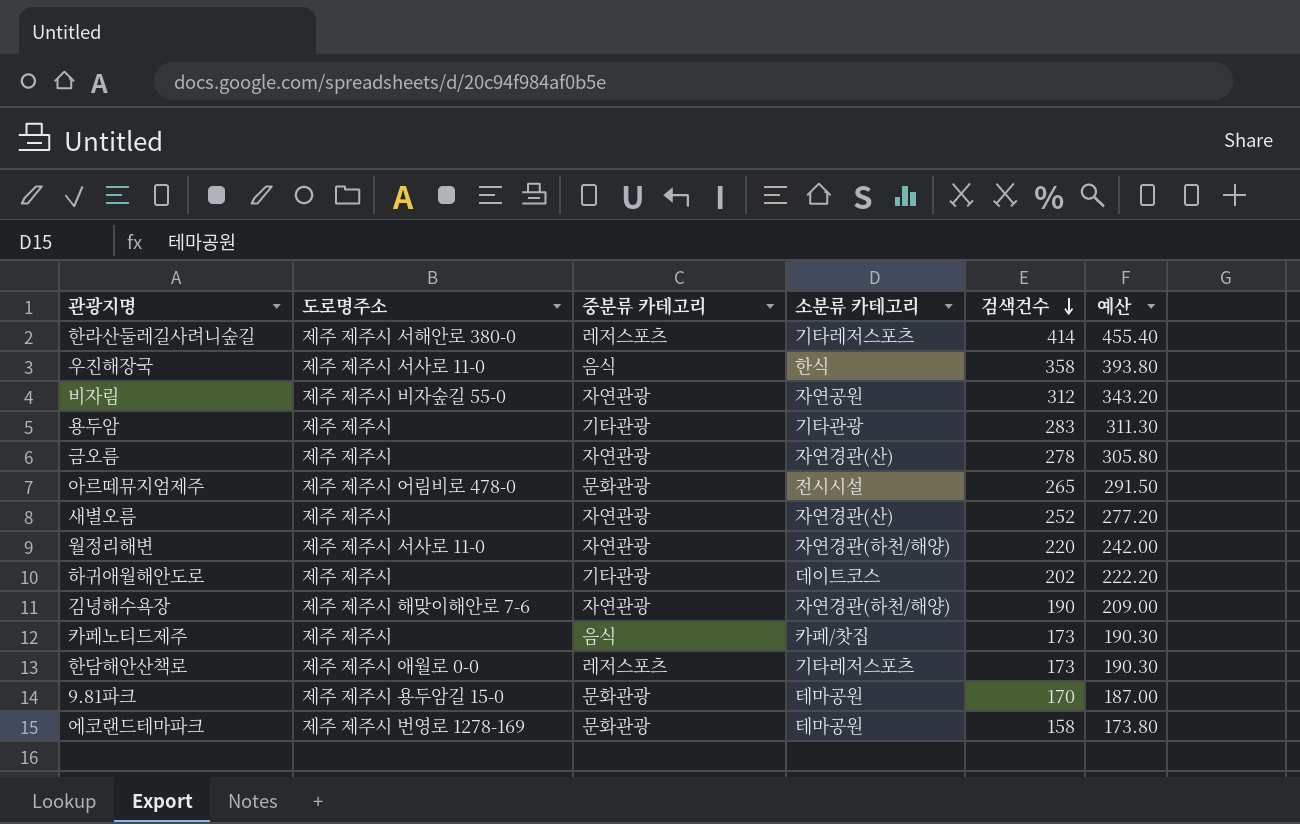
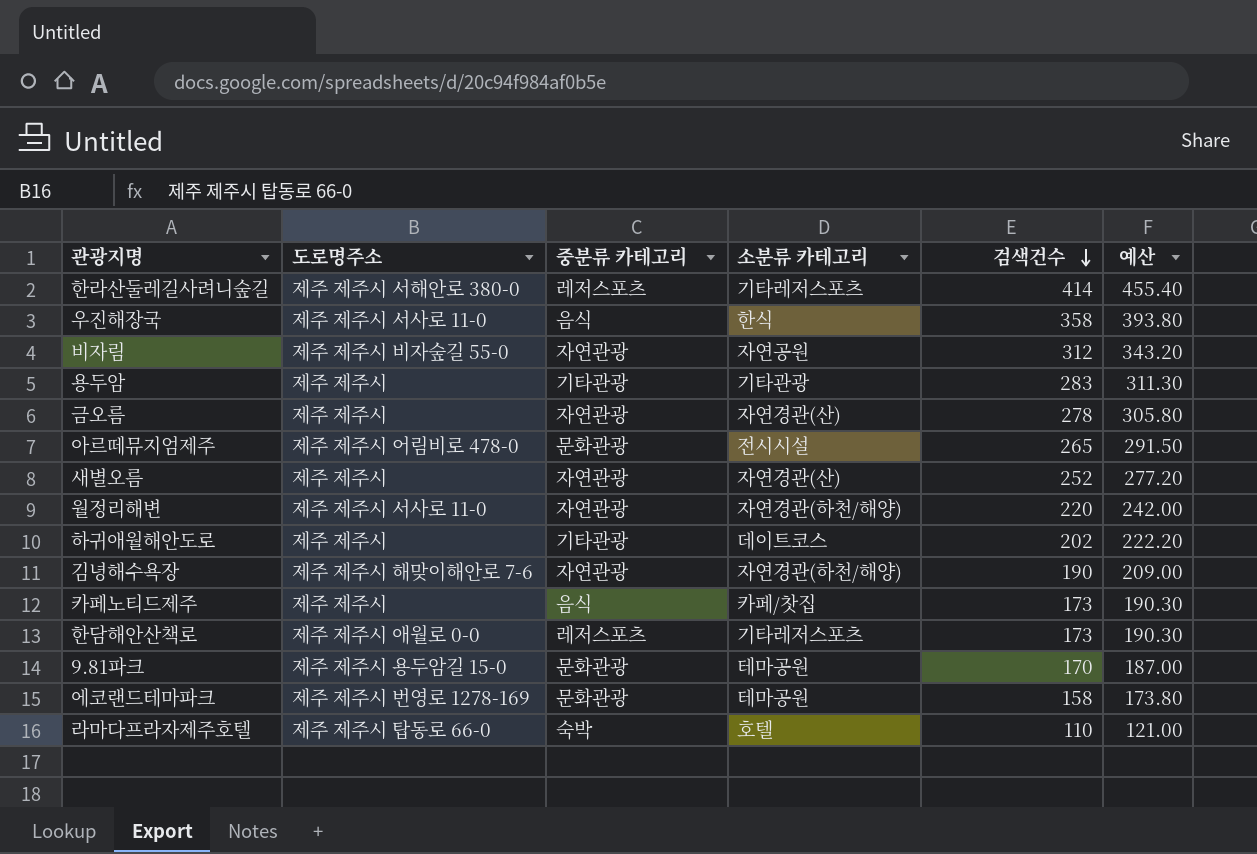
row 라마다프라자제주호텔: none -> 제주 제주시 탑동로 66-0 | 숙박 | 호텔 | 110 | 121.00

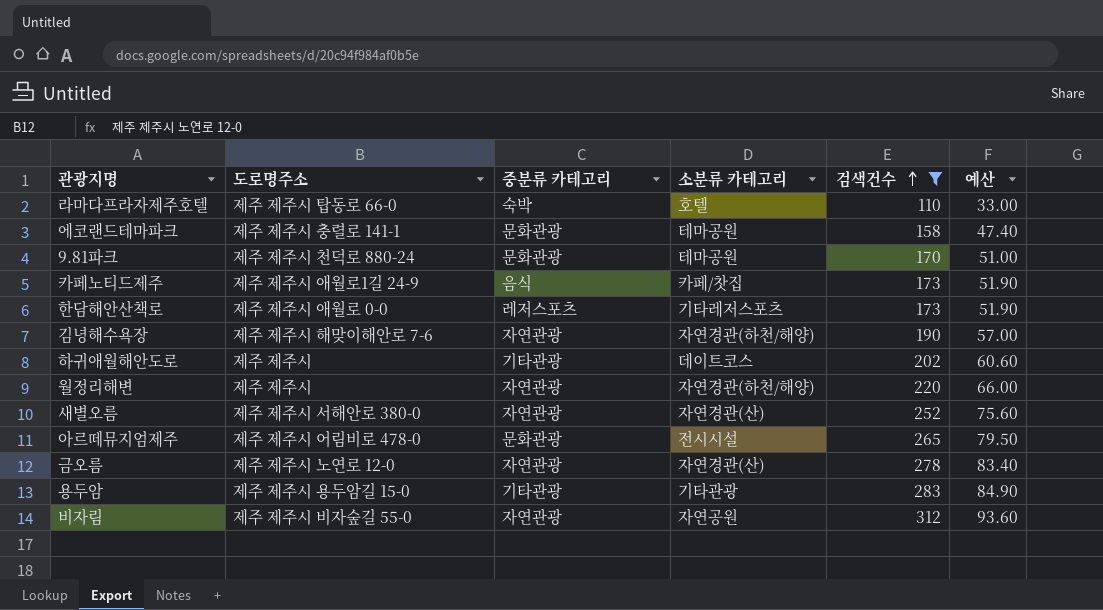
filter: none -> 검색건수 <= 312
row order: 검색건수 descending -> 검색건수 ascending
column 예산 | formula: [검색건수] * 1.1 -> [검색건수] * 0.3
에코랜드테마파크 | 도로명주소: 제주 제주시 번영로 1278-169 -> 제주 제주시 충렬로 141-1
9.81파크 | 도로명주소: 제주 제주시 용두암길 15-0 -> 제주 제주시 천덕로 880-24
카페노티드제주 | 도로명주소: 제주 제주시 -> 제주 제주시 애월로1길 24-9
월정리해변 | 도로명주소: 제주 제주시 서사로 11-0 -> 제주 제주시
새별오름 | 도로명주소: 제주 제주시 -> 제주 제주시 서해안로 380-0
금오름 | 도로명주소: 제주 제주시 -> 제주 제주시 노연로 12-0
용두암 | 도로명주소: 제주 제주시 -> 제주 제주시 용두암길 15-0

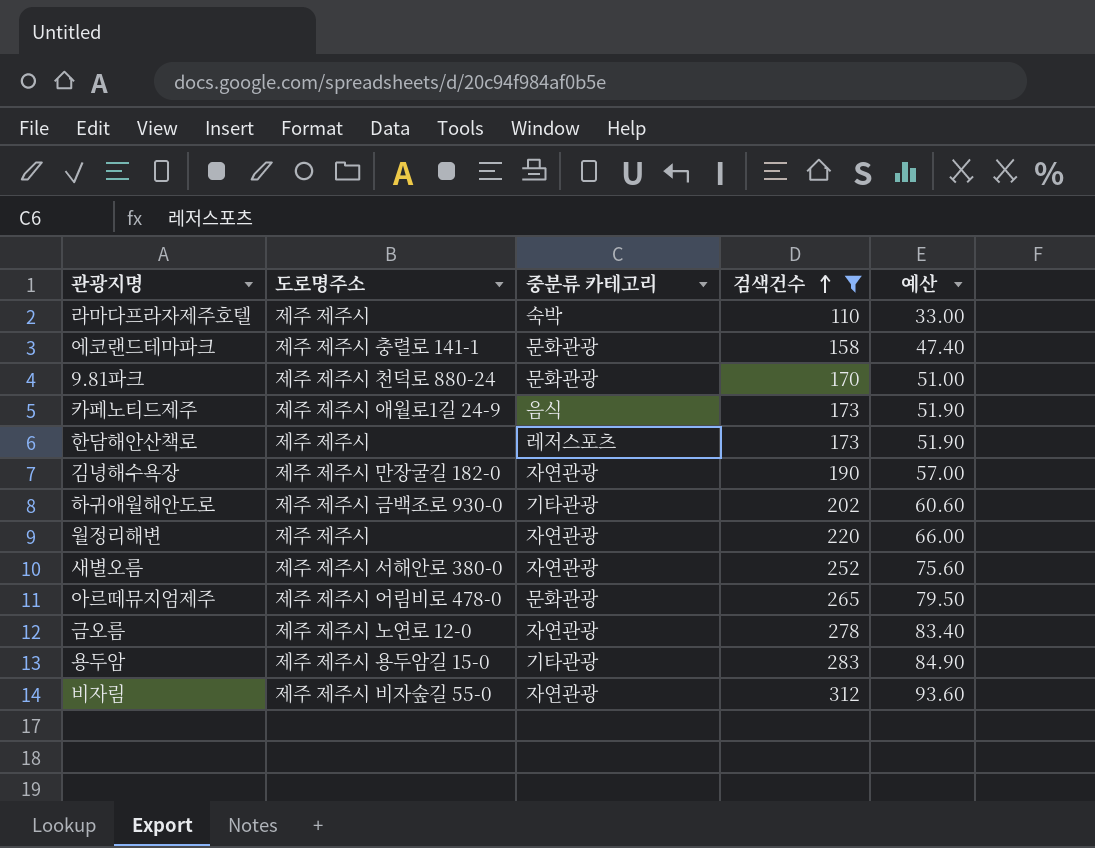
column 소분류 카테고리 | position: 4 -> none
라마다프라자제주호텔 | 도로명주소: 제주 제주시 탑동로 66-0 -> 제주 제주시
한담해안산책로 | 도로명주소: 제주 제주시 애월로 0-0 -> 제주 제주시
김녕해수욕장 | 도로명주소: 제주 제주시 해맞이해안로 7-6 -> 제주 제주시 만장굴길 182-0
하귀애월해안도로 | 도로명주소: 제주 제주시 -> 제주 제주시 금백조로 930-0

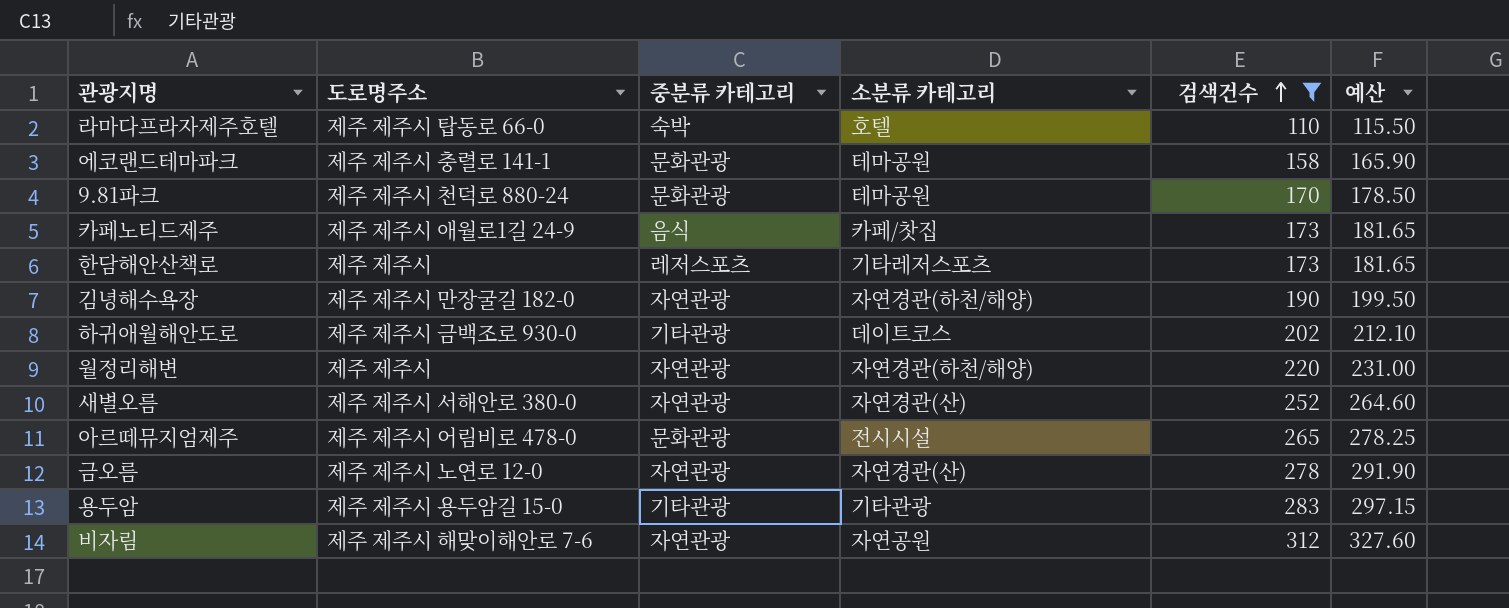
column 소분류 카테고리 | position: none -> 4
column 예산 | formula: [검색건수] * 0.3 -> [검색건수] * 1.05
라마다프라자제주호텔 | 도로명주소: 제주 제주시 -> 제주 제주시 탑동로 66-0
비자림 | 도로명주소: 제주 제주시 비자숲길 55-0 -> 제주 제주시 해맞이해안로 7-6

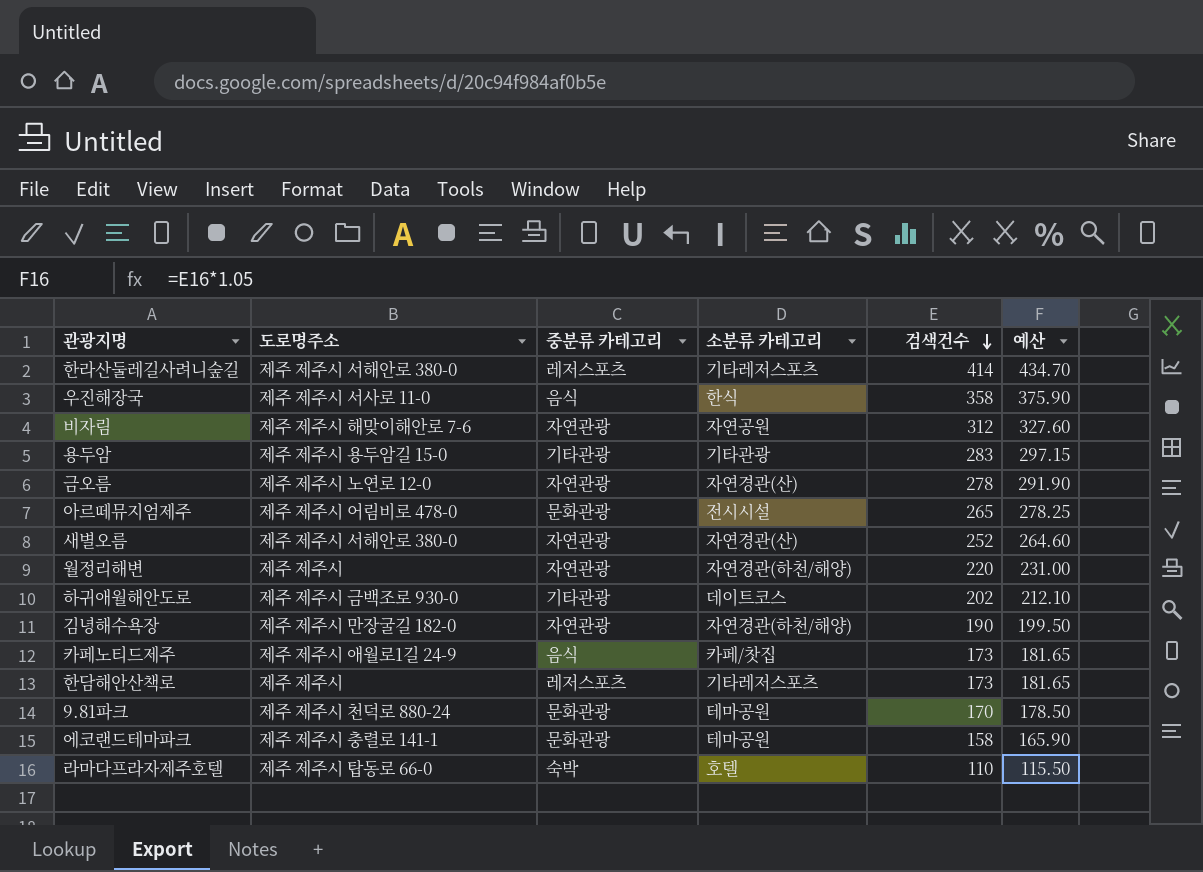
filter: 검색건수 <= 312 -> none
row order: 검색건수 ascending -> 검색건수 descending

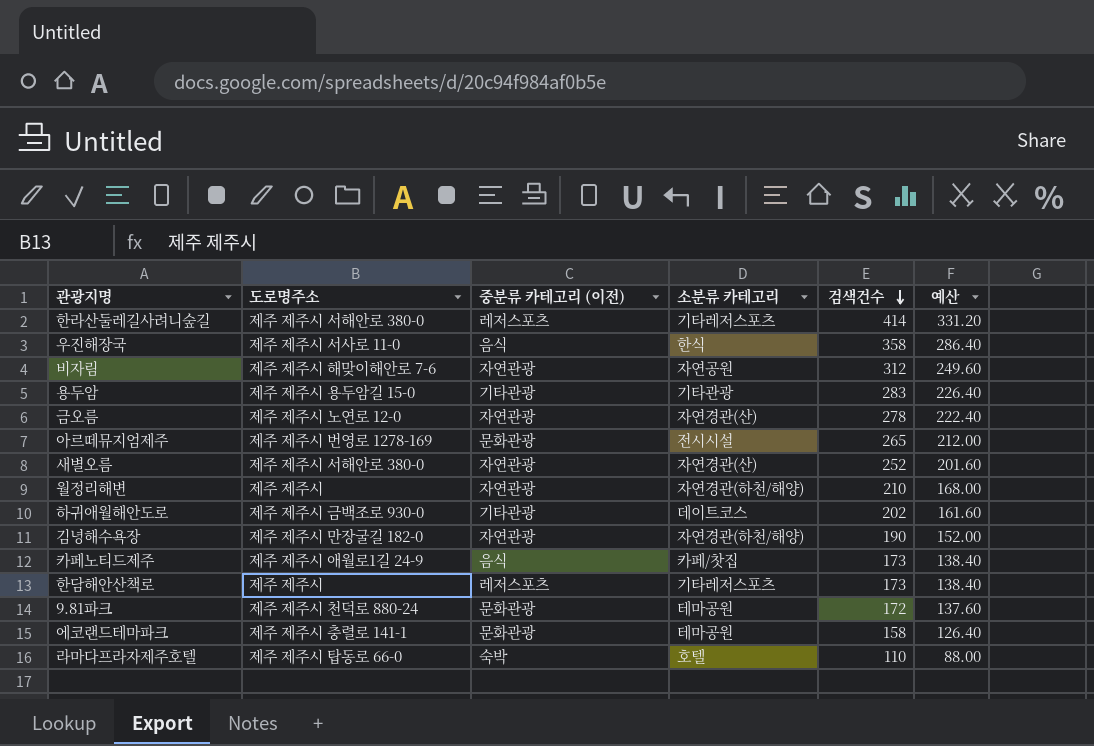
column name: 중분류 카테고리 -> 중분류 카테고리 (이전)
column 예산 | formula: [검색건수] * 1.05 -> [검색건수] * 0.8
아르떼뮤지엄제주 | 도로명주소: 제주 제주시 어림비로 478-0 -> 제주 제주시 번영로 1278-169
월정리해변 | 검색건수: 220 -> 210
9.81파크 | 검색건수: 170 -> 172

